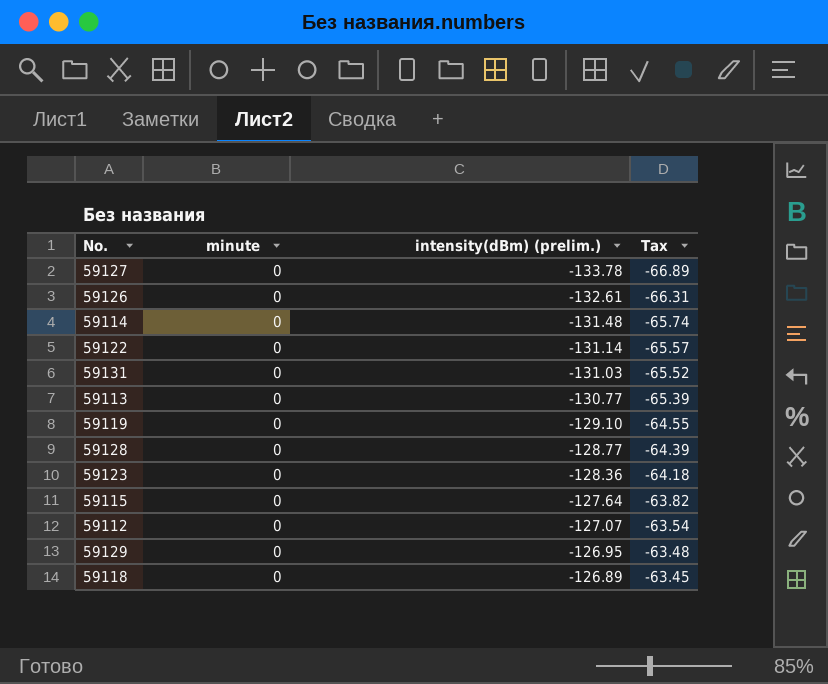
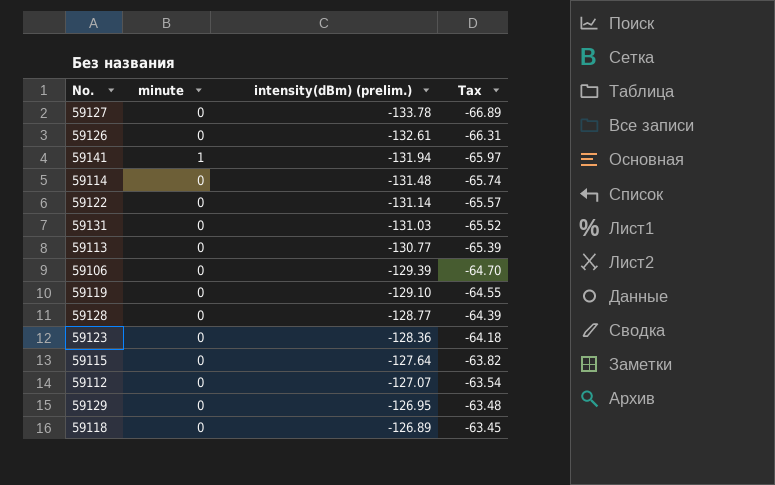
row 59141: none -> 1 | -131.94 | -65.97
row 59106: none -> 0 | -129.39 | -64.70

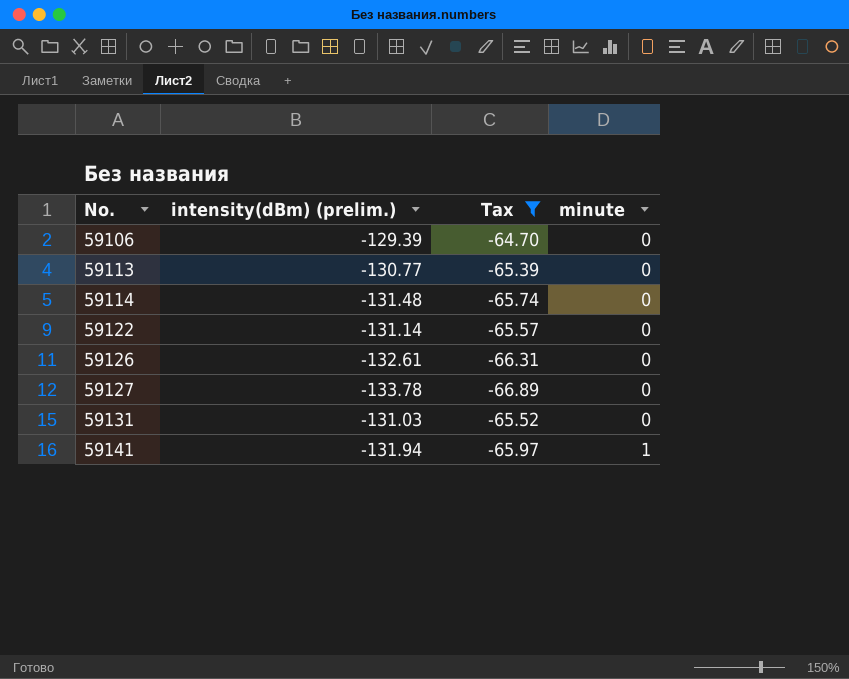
filter: none -> Tax <= -64.70
row order: intensity(dBm) (prelim.) ascending -> No. ascending
column minute | position: 2 -> 4

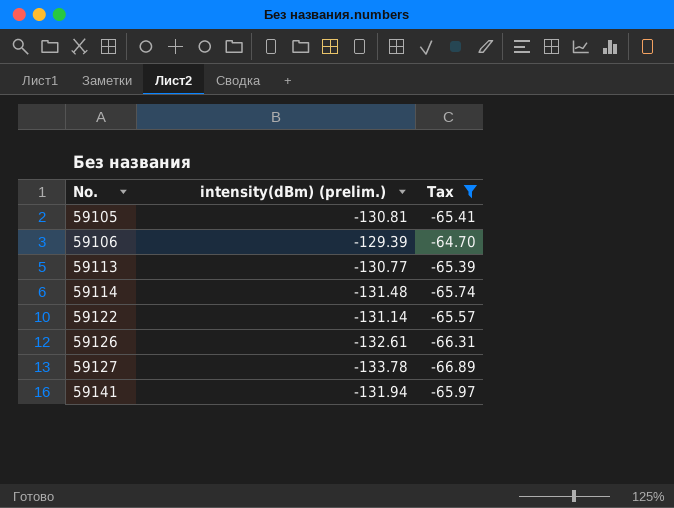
column minute | position: 4 -> none
row 59131: -131.03 | -65.52 | 0 -> none
row 59105: none -> -130.81 | -65.41

